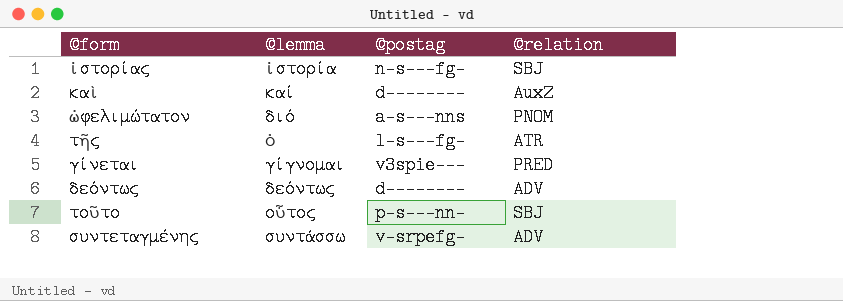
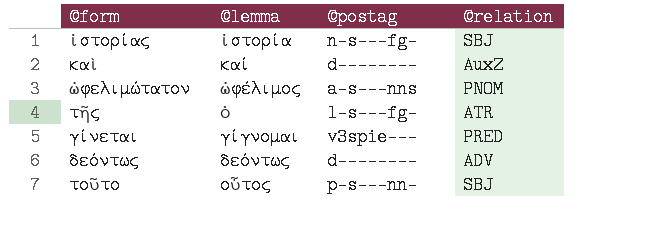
row συντεταγμένης: συντάσσω | v-srpefg- | ADV -> none
ὠφελιμώτατον | @lemma: διό -> ὠφέλιμος

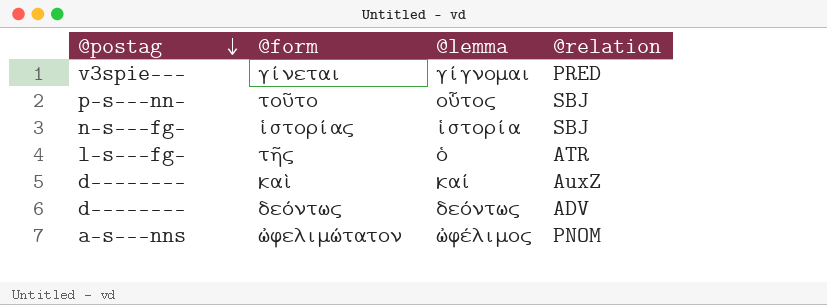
row order: none -> @postag descending
column @postag | position: 3 -> 1

